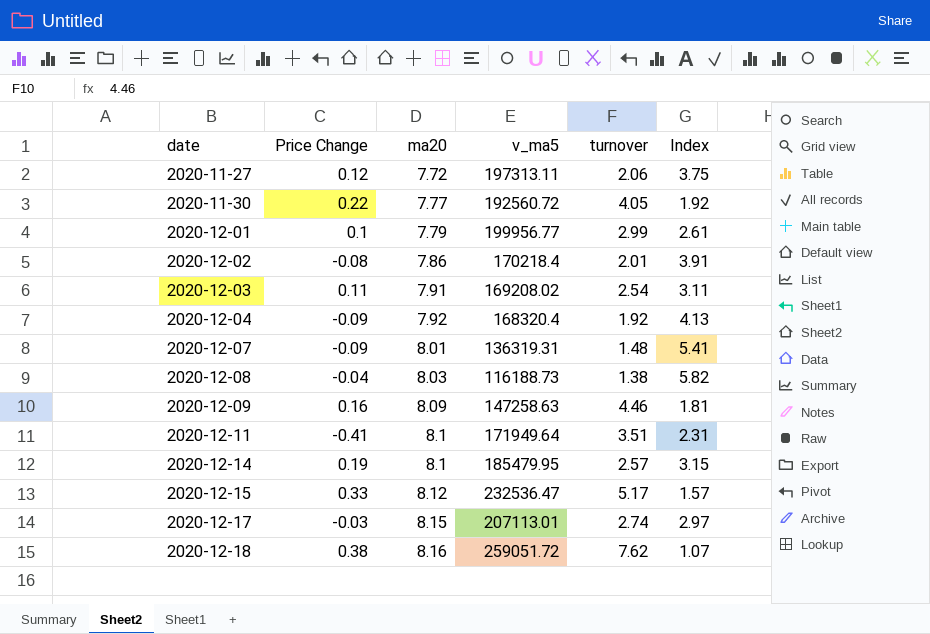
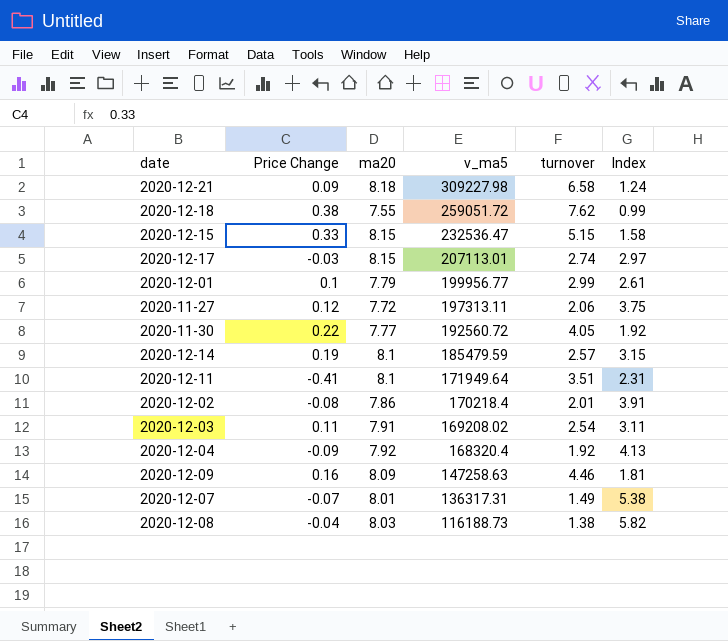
row order: date ascending -> v_ma5 descending
row 2020-12-21: none -> 0.09 | 8.18 | 309227.98 | 6.58 | 1.24
2020-12-18 | ma20: 8.16 -> 7.55
2020-12-18 | Index: 1.07 -> 0.99
2020-12-15 | ma20: 8.12 -> 8.15
2020-12-15 | turnover: 5.17 -> 5.15
2020-12-15 | Index: 1.57 -> 1.58
2020-12-14 | v_ma5: 185479.95 -> 185479.59
2020-12-07 | Price Change: -0.09 -> -0.07
2020-12-07 | v_ma5: 136319.31 -> 136317.31
2020-12-07 | turnover: 1.48 -> 1.49
2020-12-07 | Index: 5.41 -> 5.38

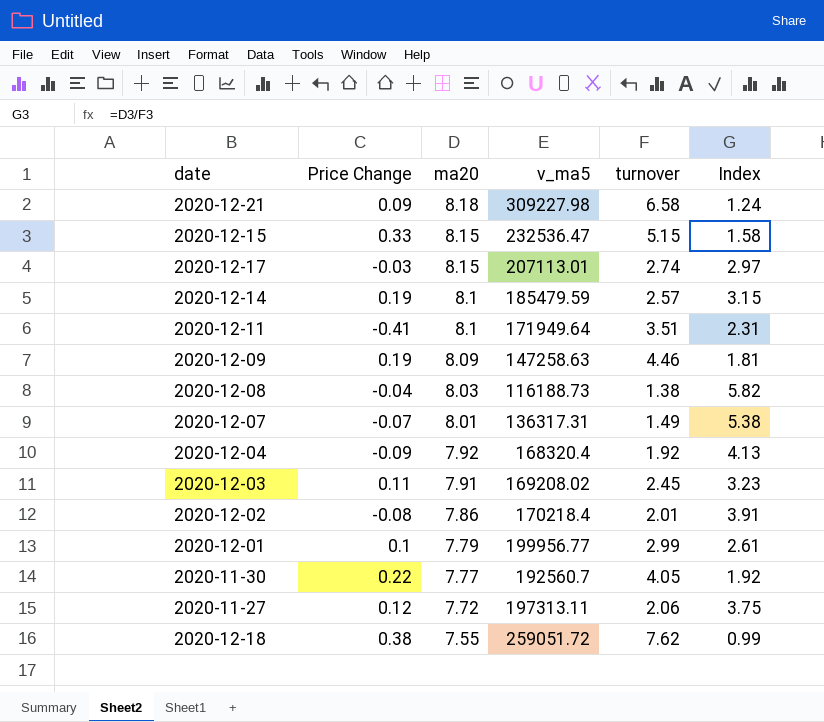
row order: v_ma5 descending -> ma20 descending
2020-12-09 | Price Change: 0.16 -> 0.19
2020-12-03 | turnover: 2.54 -> 2.45
2020-12-03 | Index: 3.11 -> 3.23
2020-11-30 | v_ma5: 192560.72 -> 192560.7

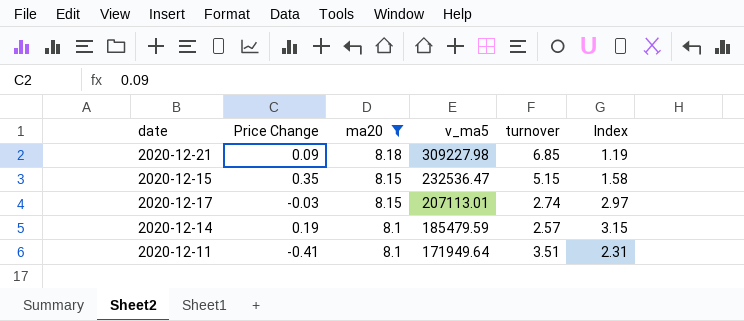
filter: none -> ma20 >= 8.1
2020-12-21 | turnover: 6.58 -> 6.85
2020-12-21 | Index: 1.24 -> 1.19
2020-12-15 | Price Change: 0.33 -> 0.35

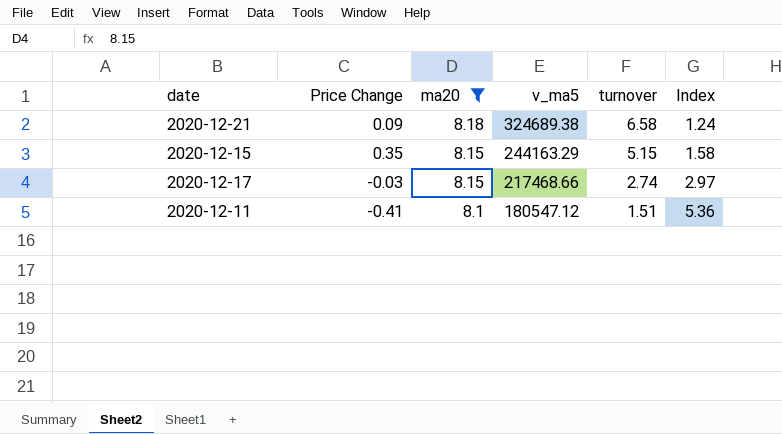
row 2020-12-14: 0.19 | 8.1 | 185479.59 | 2.57 | 3.15 -> none
2020-12-21 | v_ma5: 309227.98 -> 324689.38
2020-12-21 | turnover: 6.85 -> 6.58
2020-12-21 | Index: 1.19 -> 1.24
2020-12-15 | v_ma5: 232536.47 -> 244163.29
2020-12-17 | v_ma5: 207113.01 -> 217468.66
2020-12-11 | v_ma5: 171949.64 -> 180547.12
2020-12-11 | turnover: 3.51 -> 1.51
2020-12-11 | Index: 2.31 -> 5.36

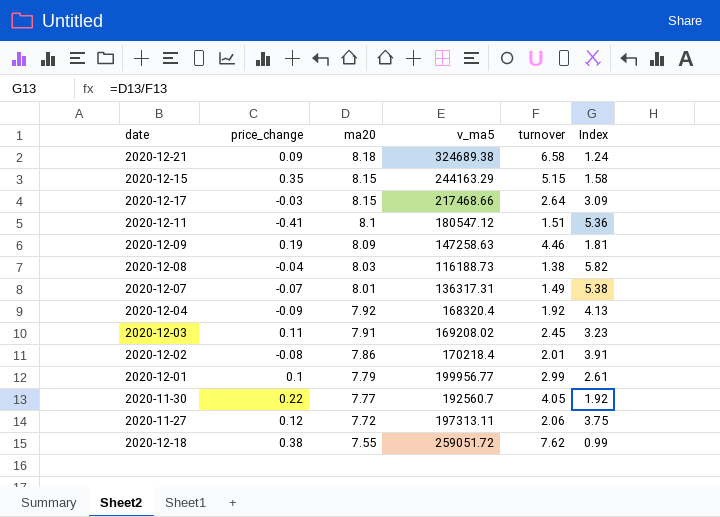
filter: ma20 >= 8.1 -> none
column name: Price Change -> price_change
2020-12-17 | turnover: 2.74 -> 2.64
2020-12-17 | Index: 2.97 -> 3.09

